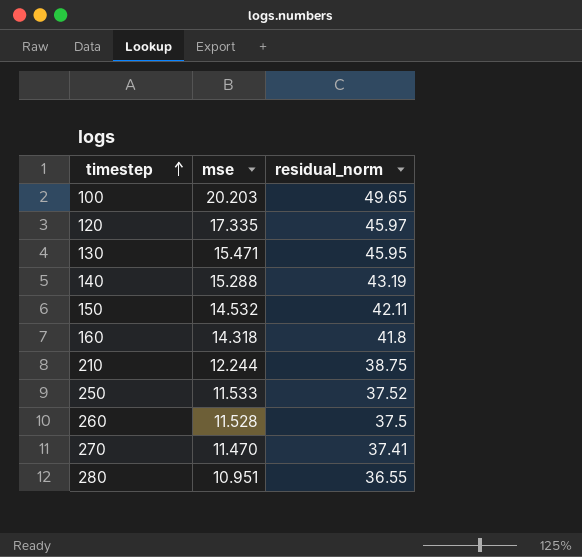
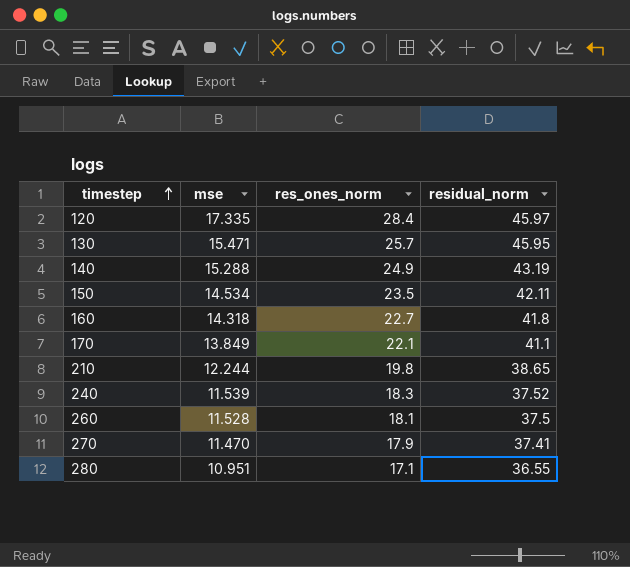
column res_ones_norm | position: none -> 3
row 100: 20.203 | 49.65 -> none
row 250: 11.533 | 37.52 -> none
150 | mse: 14.532 -> 14.534
row 170: none -> 13.849 | 22.1 | 41.1
210 | residual_norm: 38.75 -> 38.65
row 240: none -> 11.539 | 18.3 | 37.52

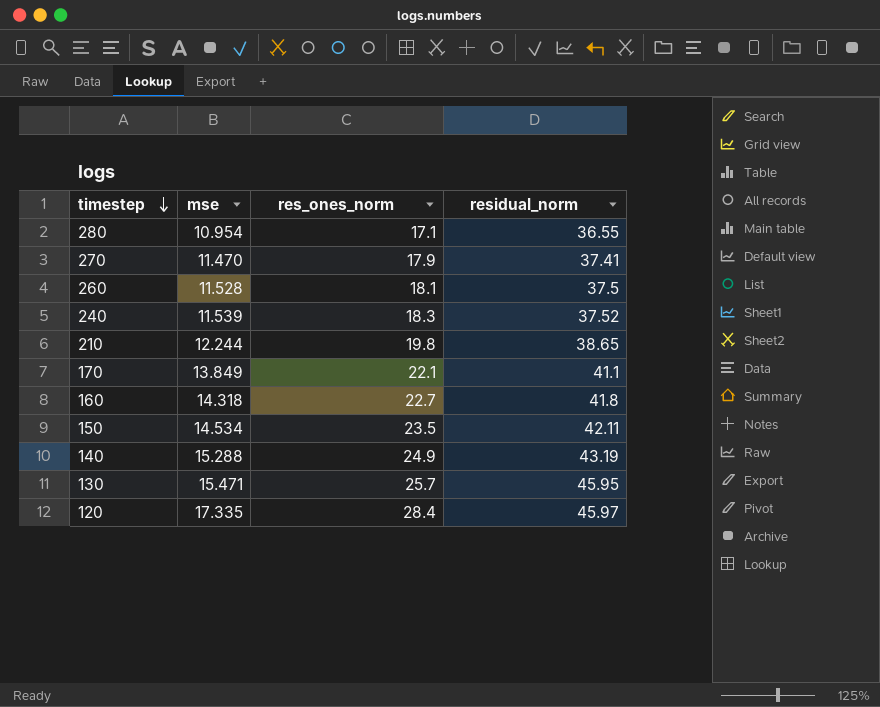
row order: timestep ascending -> timestep descending
280 | mse: 10.951 -> 10.954

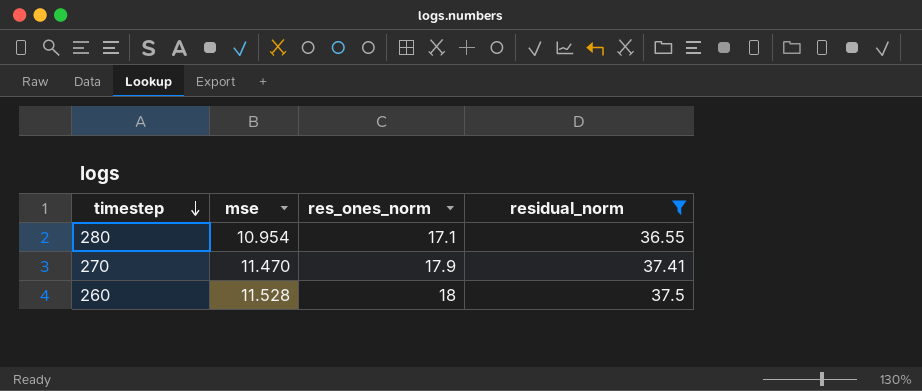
filter: none -> residual_norm <= 37.5
260 | res_ones_norm: 18.1 -> 18

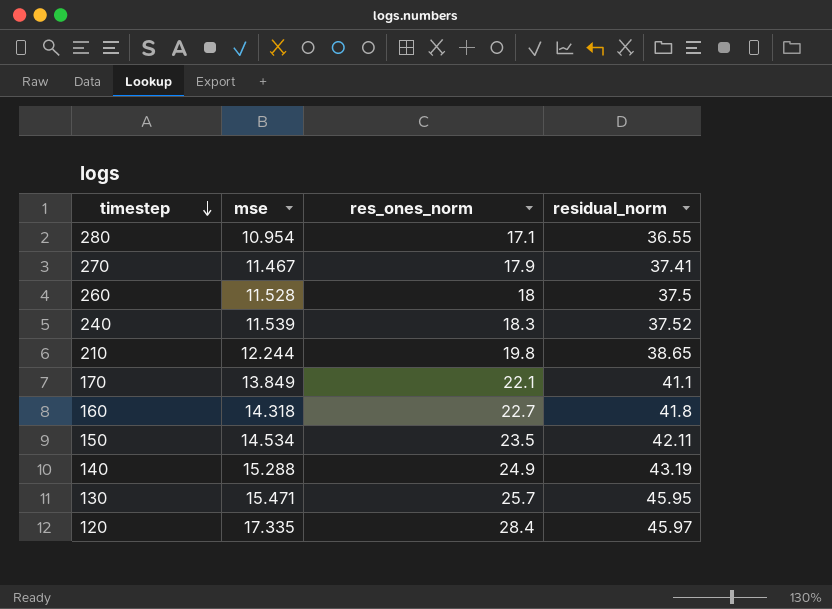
filter: residual_norm <= 37.5 -> none
270 | mse: 11.470 -> 11.467

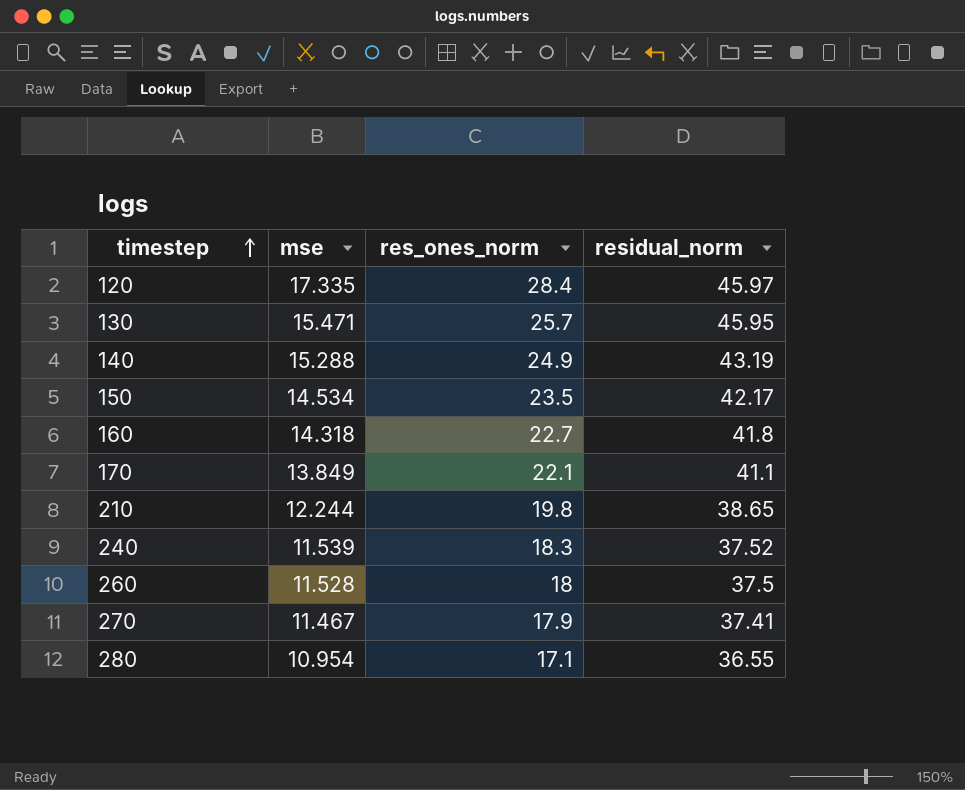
row order: timestep descending -> timestep ascending
150 | residual_norm: 42.11 -> 42.17

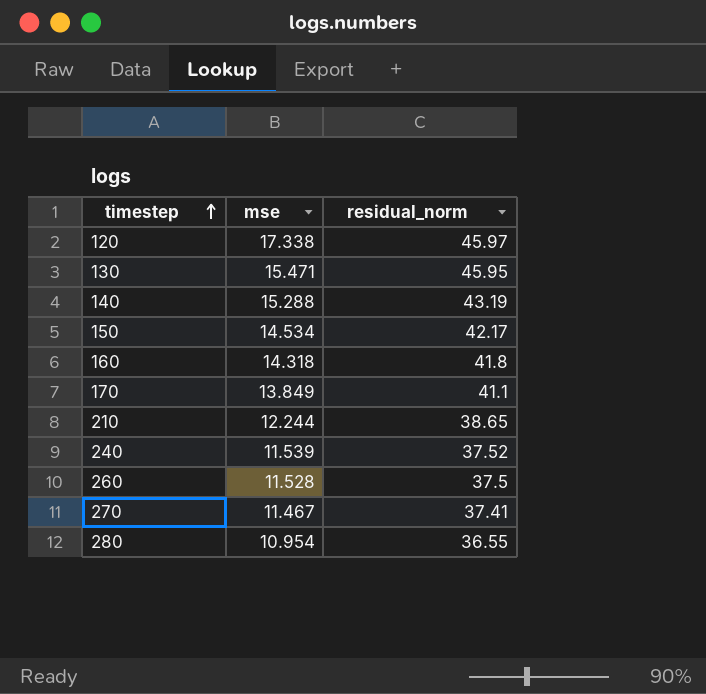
column res_ones_norm | position: 3 -> none
120 | mse: 17.335 -> 17.338

